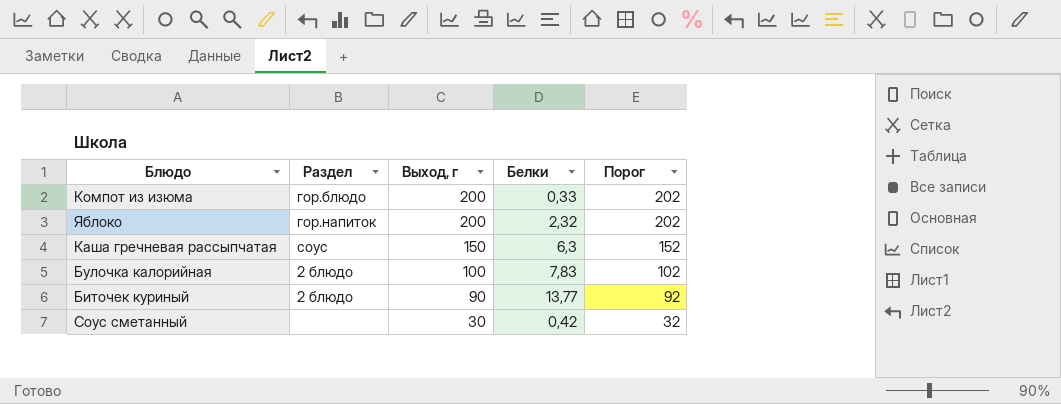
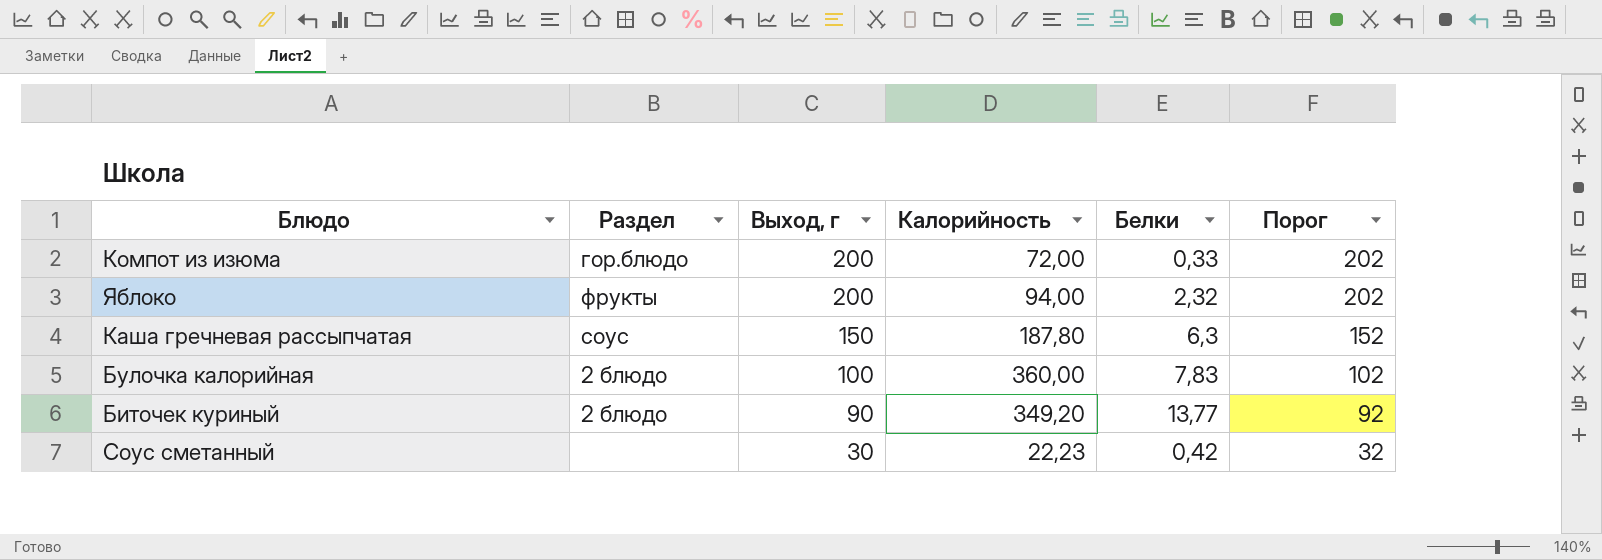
column Калорийность | position: none -> 4
Яблоко | Раздел: гор.напиток -> фрукты

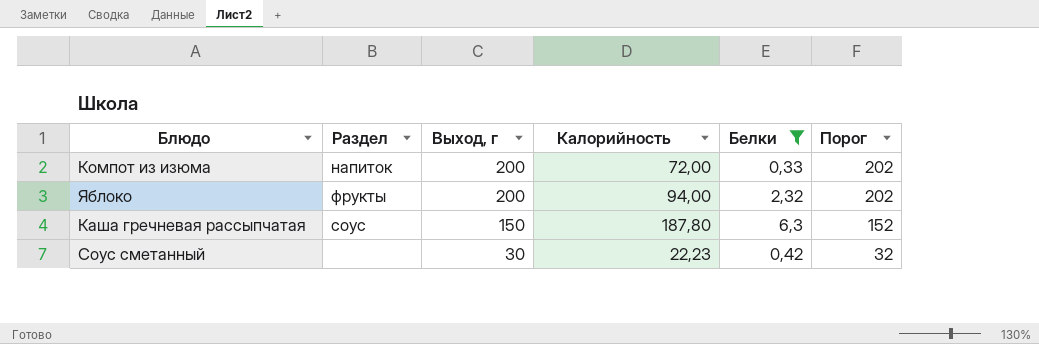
filter: none -> Белки <= 6,3
Компот из изюма | Раздел: гор.блюдо -> напиток

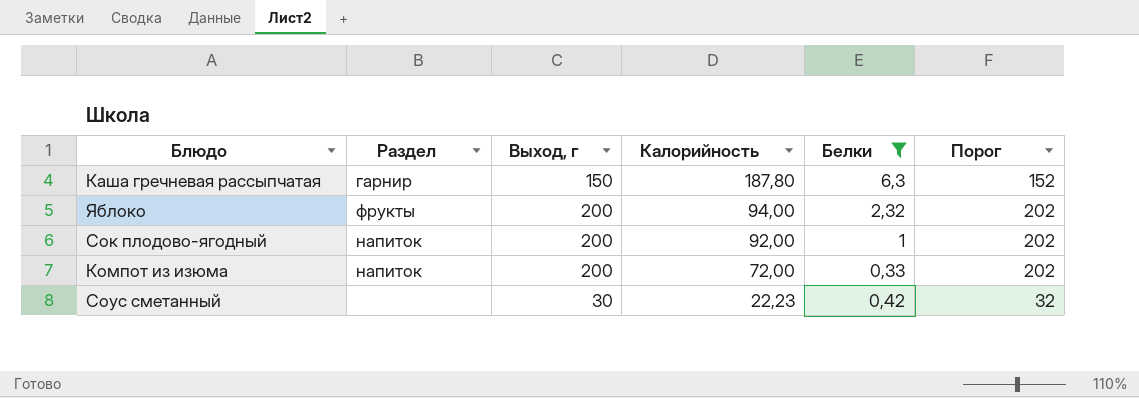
row order: Выход, г descending -> Калорийность descending
Каша гречневая рассыпчатая | Раздел: соус -> гарнир
row Сок плодово-ягодный: none -> напиток | 200 | 92,00 | 1 | 202

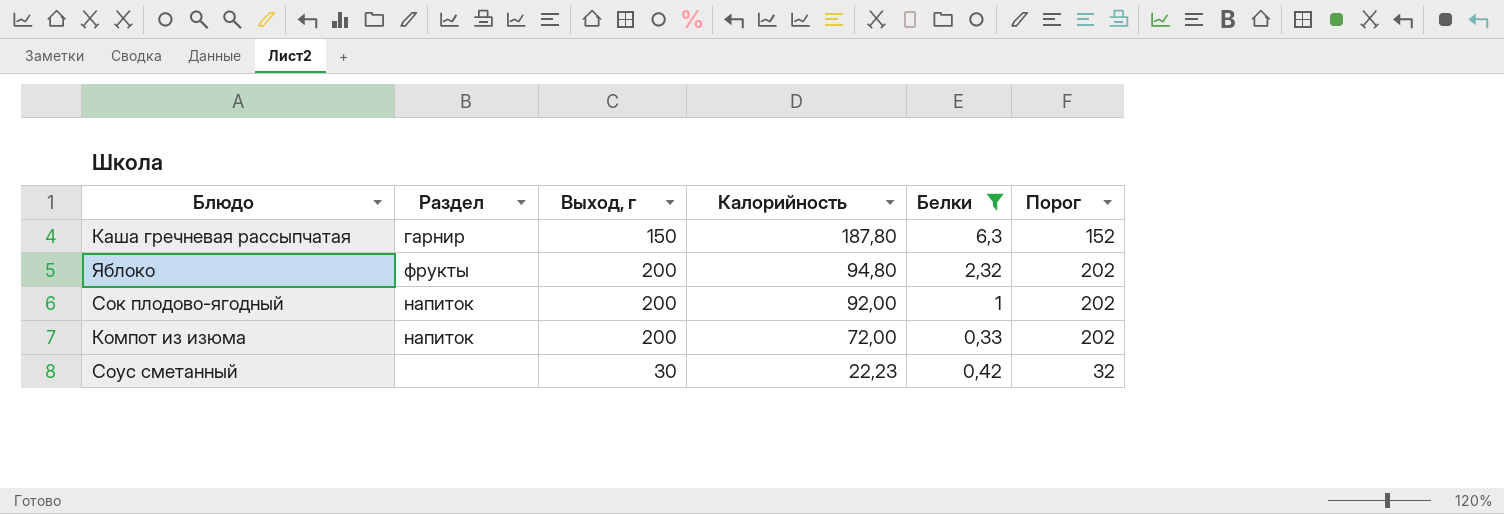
Яблоко | Калорийность: 94,00 -> 94,80

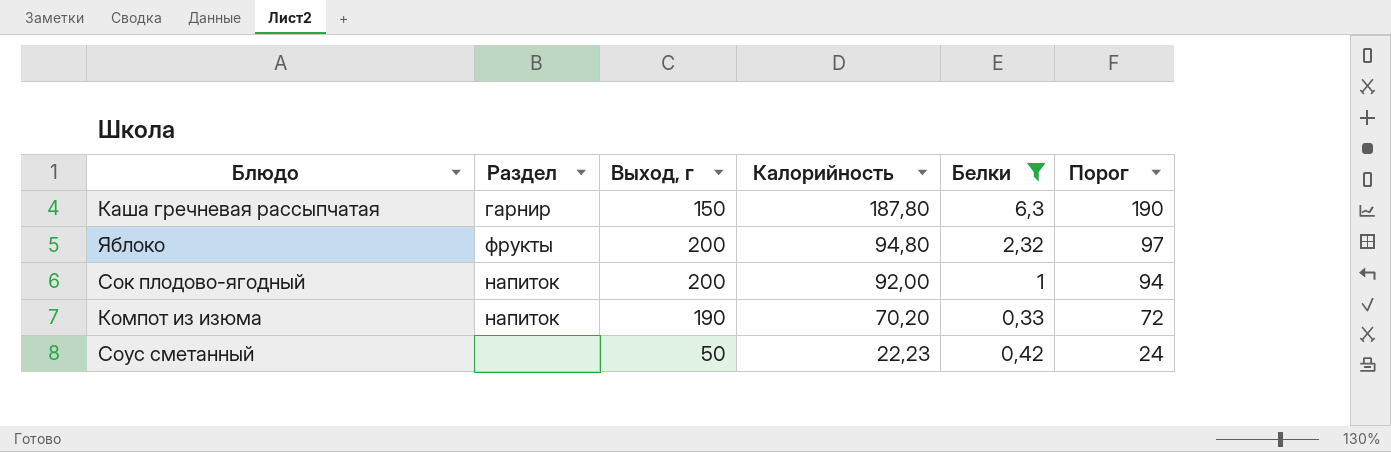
column Порог | formula: [Выход, г] + 2 -> [Калорийность] + 2
Компот из изюма | Выход, г: 200 -> 190
Компот из изюма | Калорийность: 72,00 -> 70,20
Соус сметанный | Выход, г: 30 -> 50

